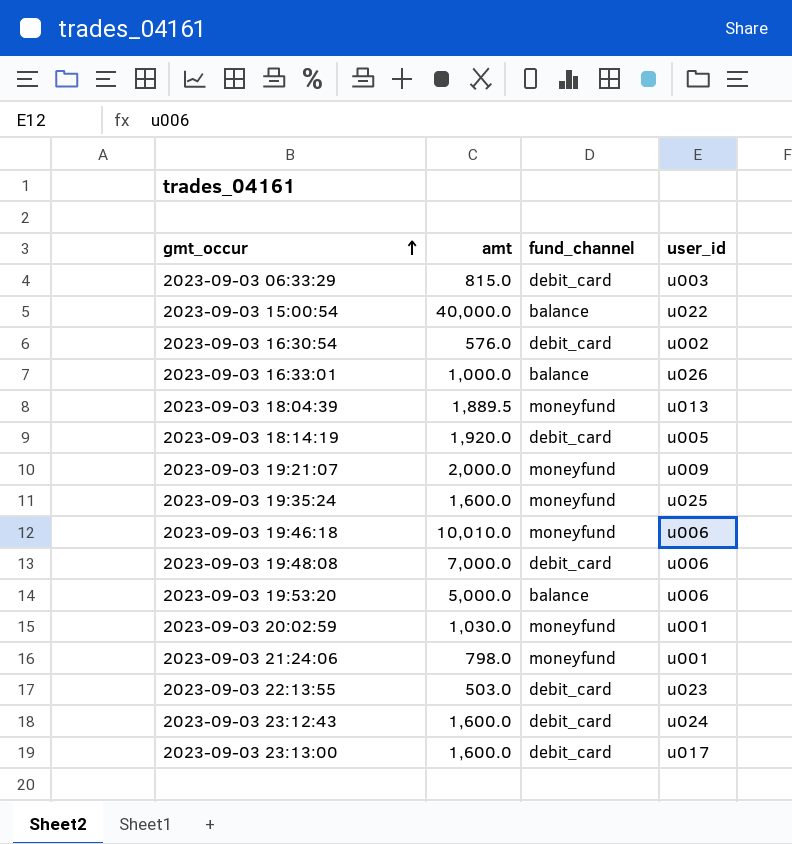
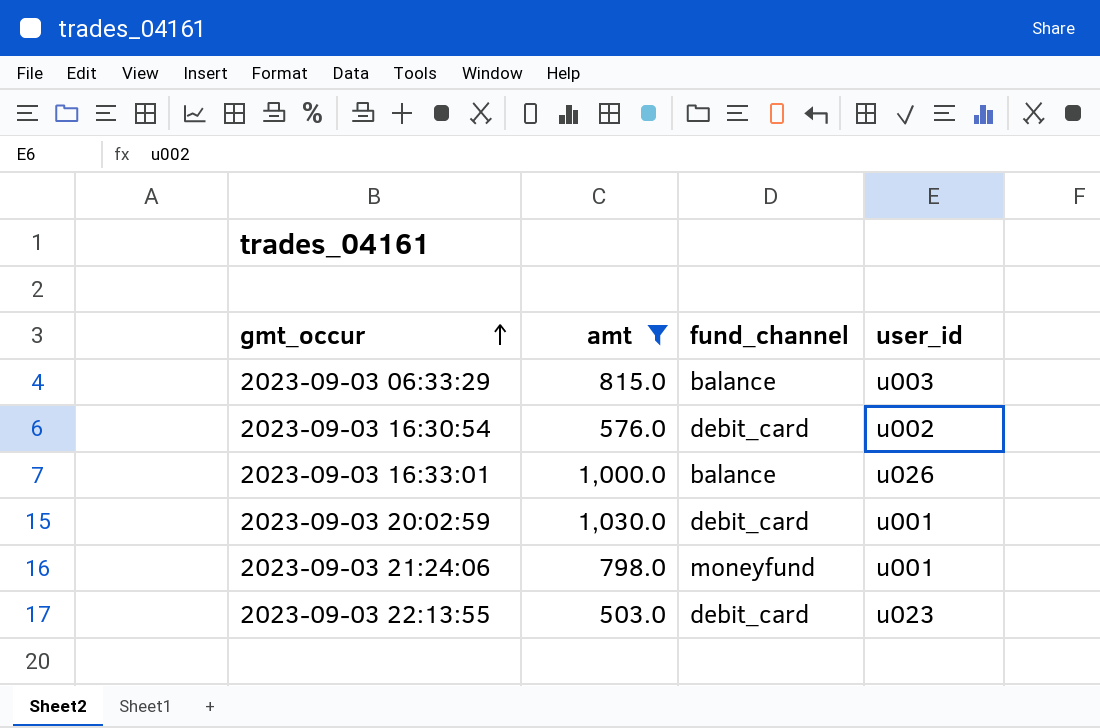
filter: none -> amt <= 1,030.0
2023-09-03 06:33:29 | fund_channel: debit_card -> balance
2023-09-03 20:02:59 | fund_channel: moneyfund -> debit_card

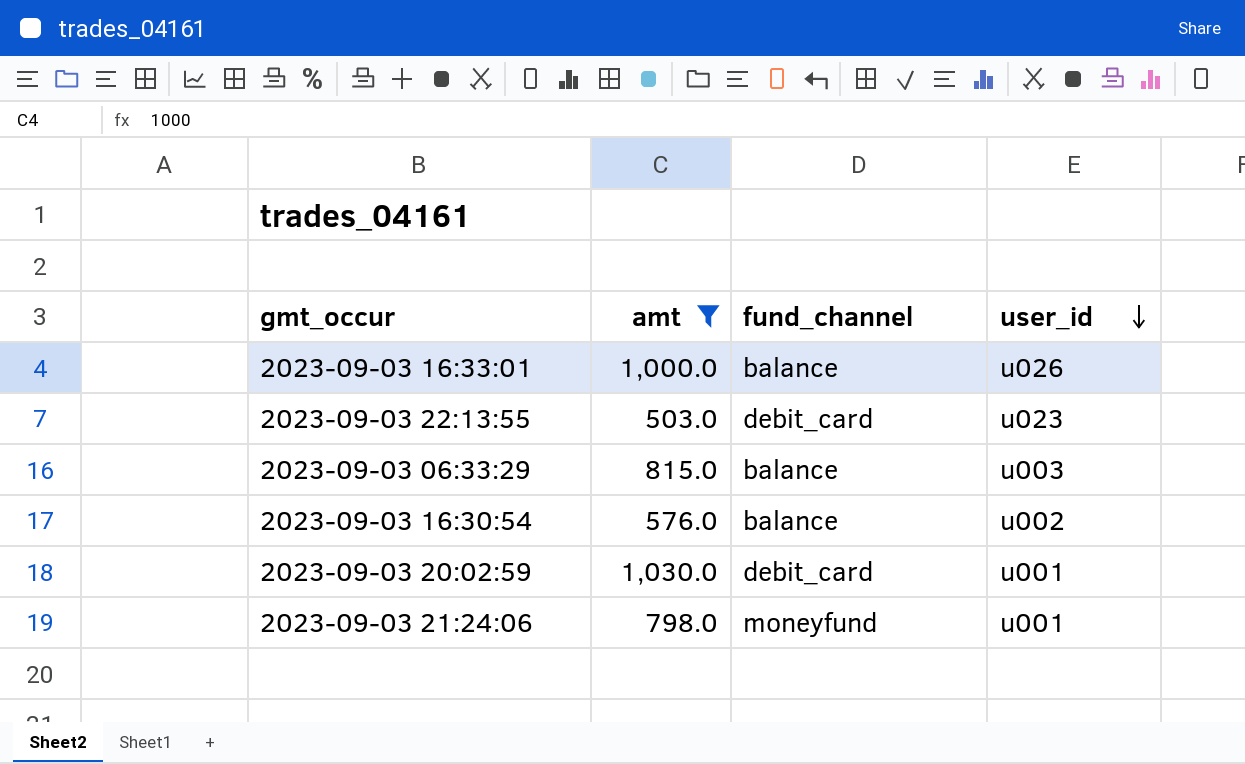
row order: gmt_occur ascending -> user_id descending
2023-09-03 16:30:54 | fund_channel: debit_card -> balance

